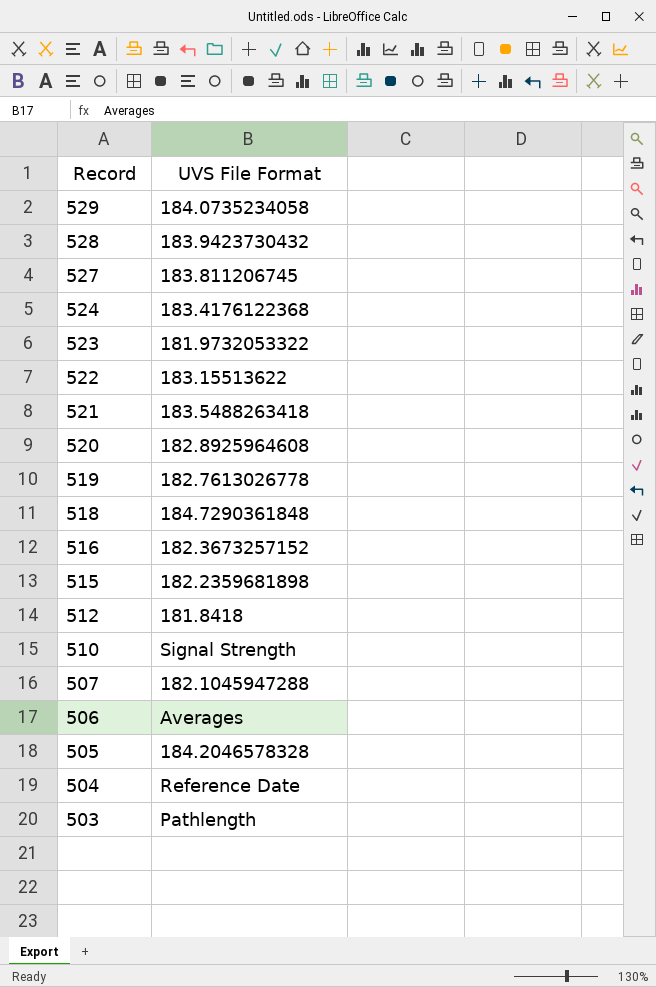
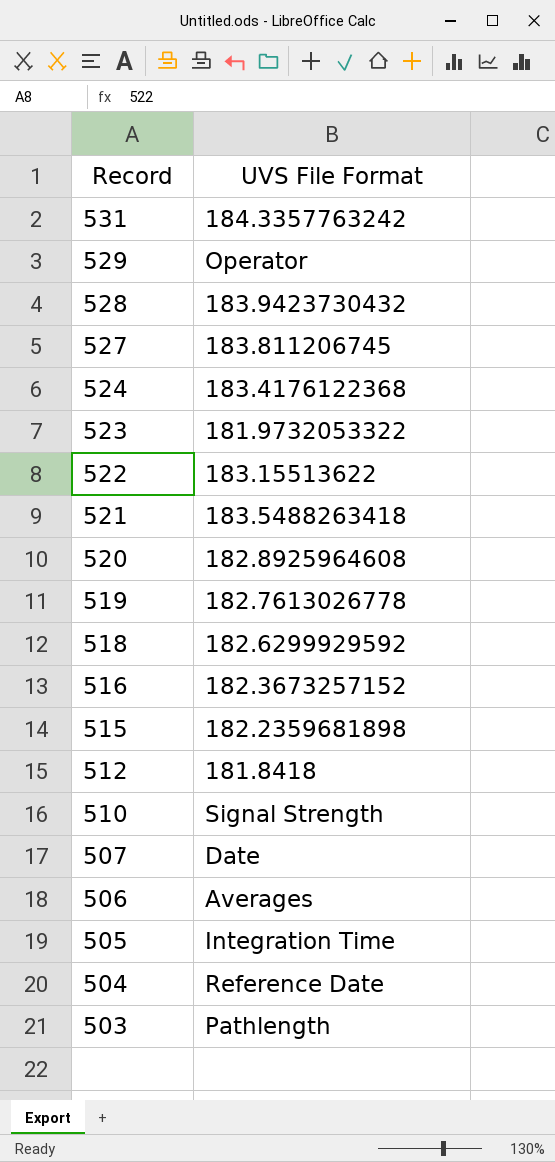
row 531: none -> 184.3357763242
529 | UVS File Format: 184.0735234058 -> Operator
518 | UVS File Format: 184.7290361848 -> 182.6299929592
507 | UVS File Format: 182.1045947288 -> Date
505 | UVS File Format: 184.2046578328 -> Integration Time

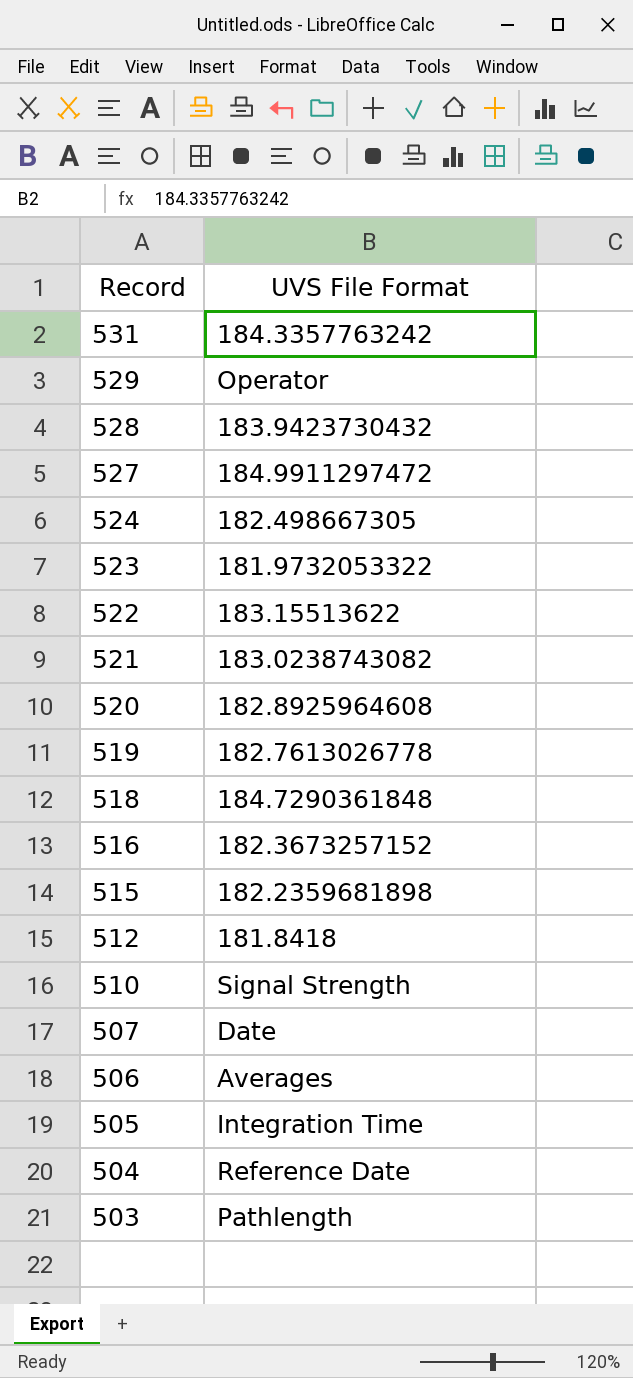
527 | UVS File Format: 183.811206745 -> 184.9911297472
524 | UVS File Format: 183.4176122368 -> 182.498667305
521 | UVS File Format: 183.5488263418 -> 183.0238743082
518 | UVS File Format: 182.6299929592 -> 184.7290361848

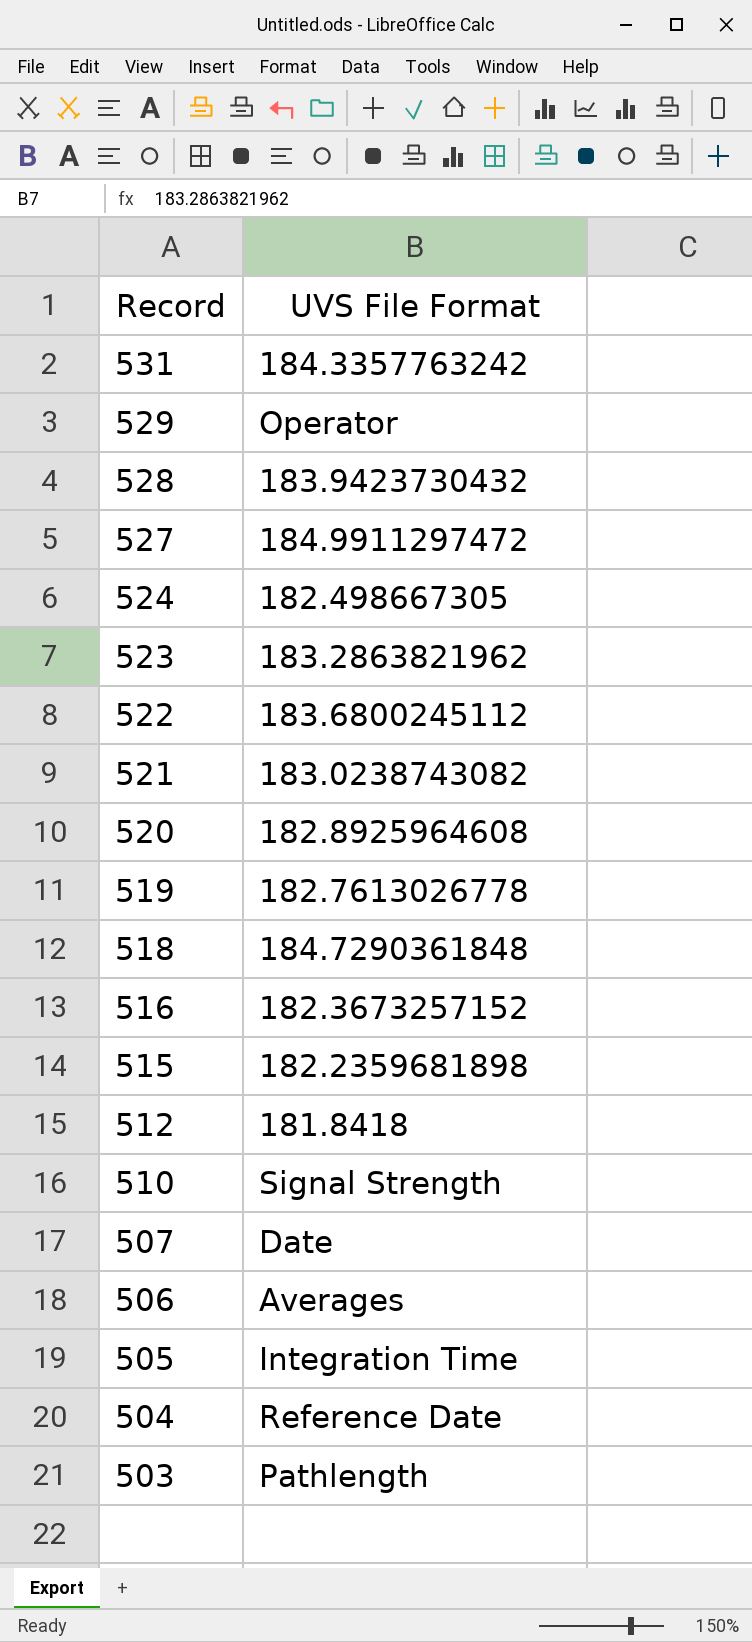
523 | UVS File Format: 181.9732053322 -> 183.2863821962
522 | UVS File Format: 183.15513622 -> 183.6800245112

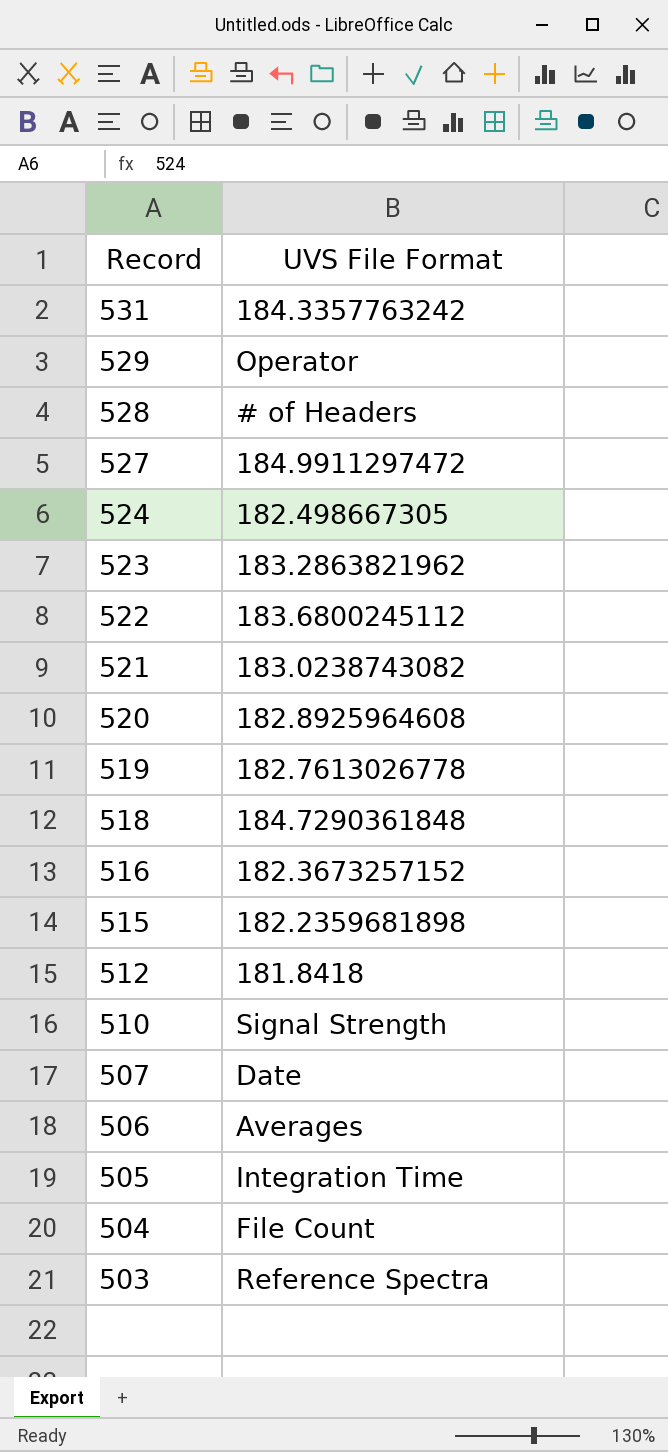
528 | UVS File Format: 183.9423730432 -> # of Headers
504 | UVS File Format: Reference Date -> File Count
503 | UVS File Format: Pathlength -> Reference Spectra

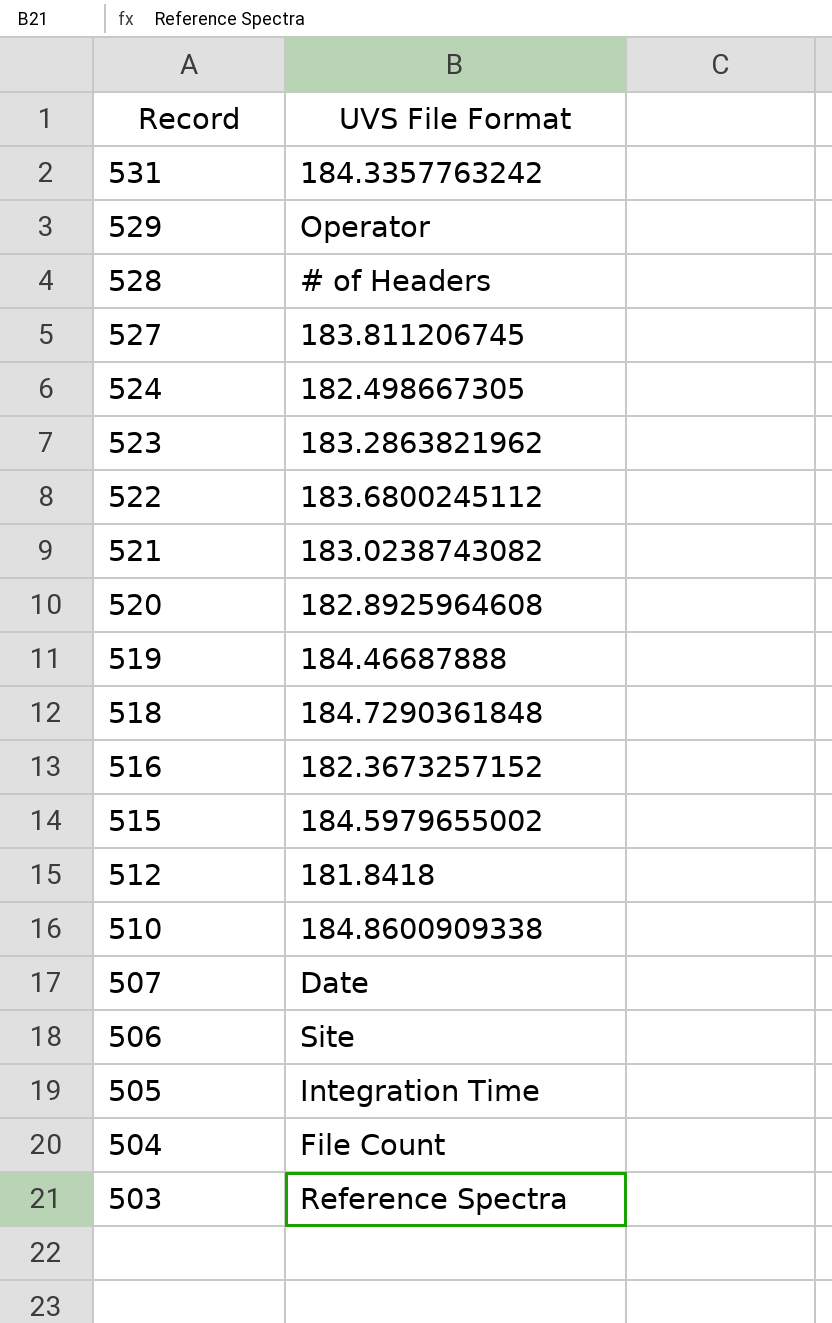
527 | UVS File Format: 184.9911297472 -> 183.811206745
519 | UVS File Format: 182.7613026778 -> 184.46687888
515 | UVS File Format: 182.2359681898 -> 184.5979655002
510 | UVS File Format: Signal Strength -> 184.8600909338
506 | UVS File Format: Averages -> Site

